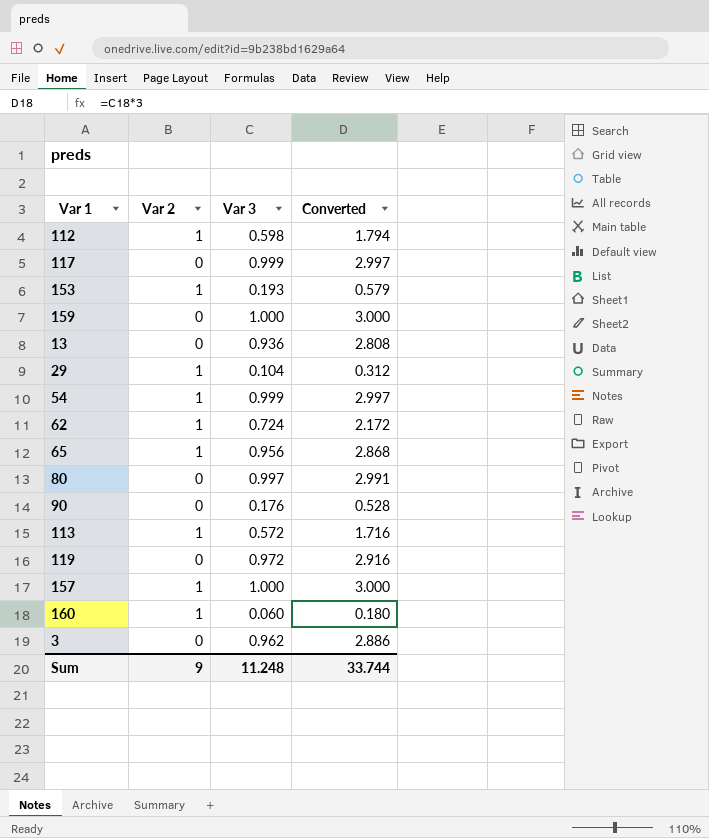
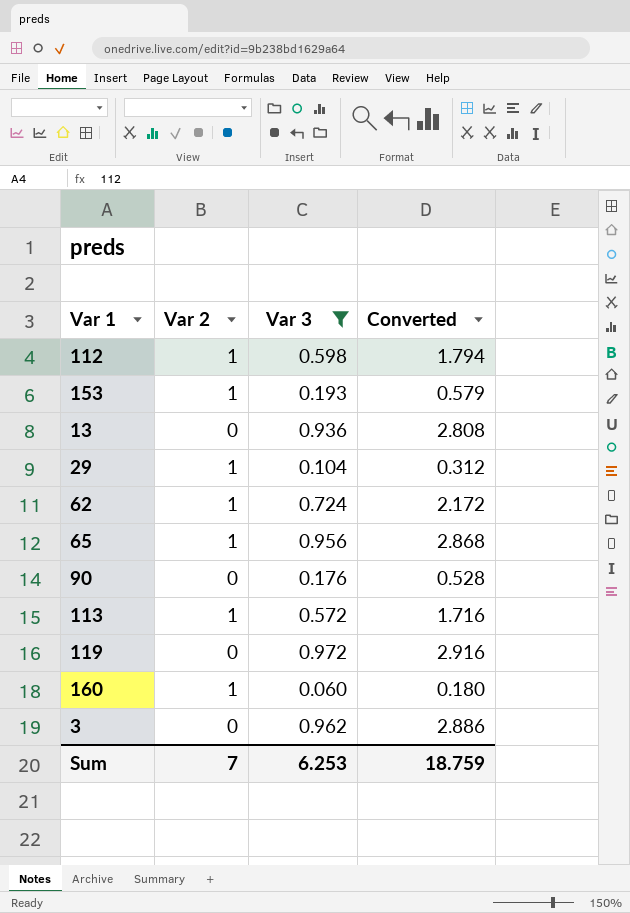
filter: none -> Var 3 <= 0.972
Sum | Var 2: 9 -> 7
Sum | Var 3: 11.248 -> 6.253
Sum | Converted: 33.744 -> 18.759

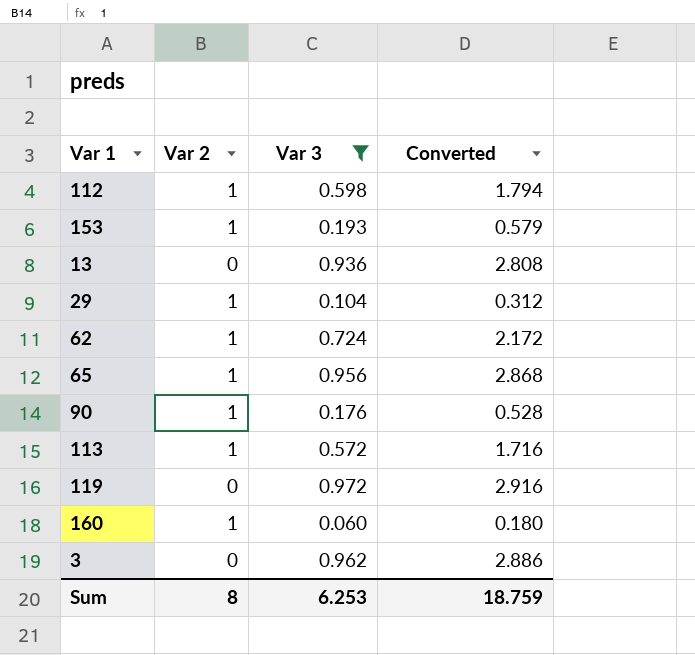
90 | Var 2: 0 -> 1
Sum | Var 2: 7 -> 8

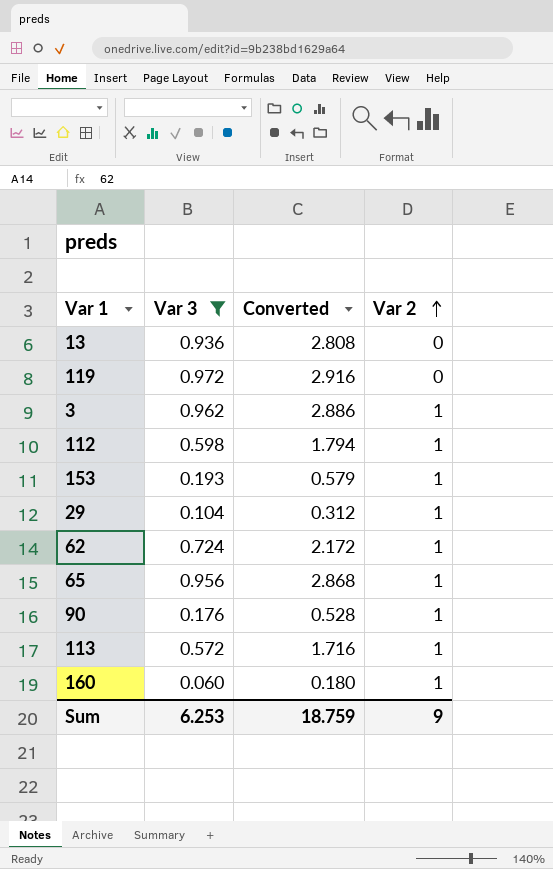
row order: none -> Var 2 ascending
column Var 2 | position: 2 -> 4
3 | Var 2: 0 -> 1
Sum | Var 2: 8 -> 9

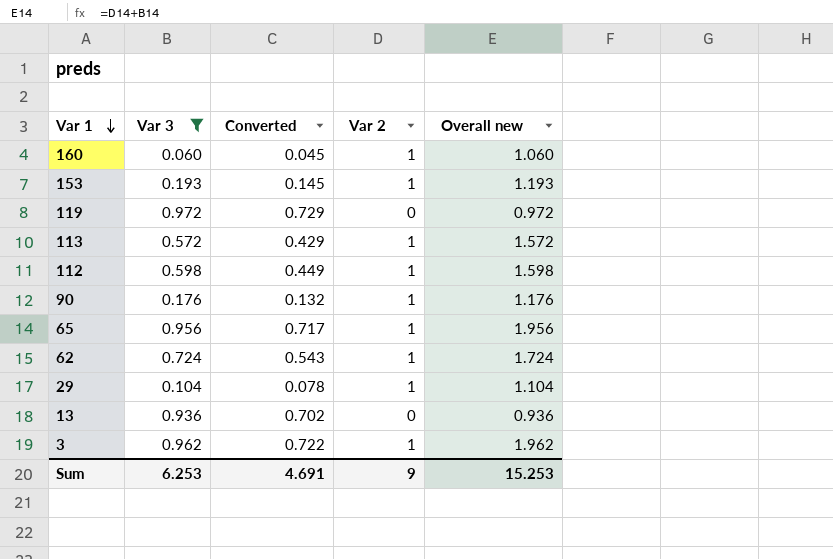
row order: Var 2 ascending -> Var 1 descending
column Converted | formula: [Var 3] * 3 -> [Var 3] * 0.75
column Overall new | formula: none -> [Var 3] + [Var 2]
Sum | Converted: 18.759 -> 4.691

